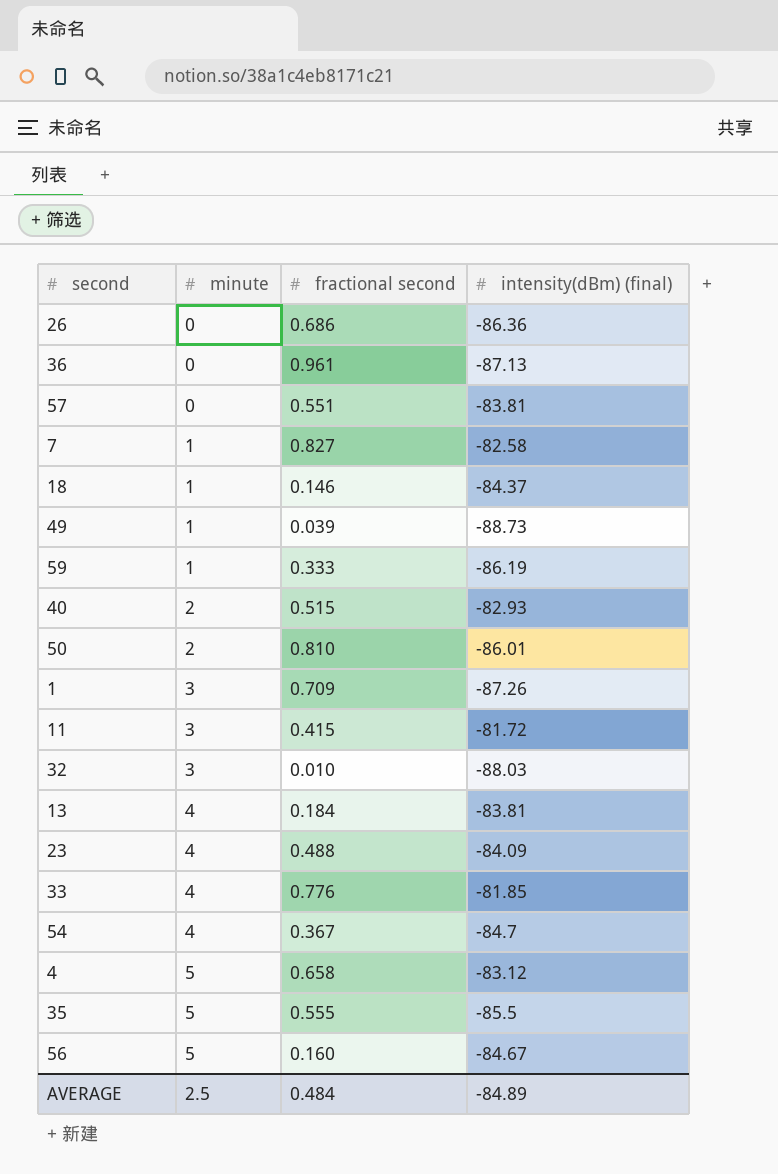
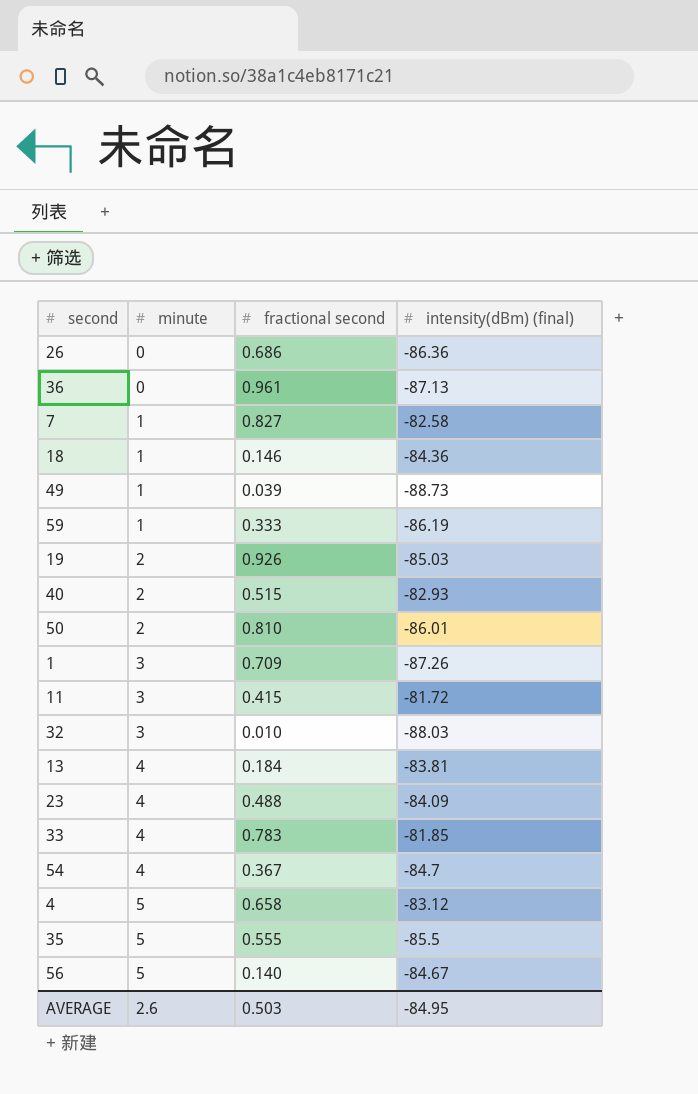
row 57: 0 | 0.551 | -83.81 -> none
18 | intensity(dBm) (final): -84.37 -> -84.36
row 19: none -> 2 | 0.926 | -85.03
33 | fractional second: 0.776 -> 0.783
56 | fractional second: 0.160 -> 0.140
AVERAGE | minute: 2.5 -> 2.6
AVERAGE | fractional second: 0.484 -> 0.503
AVERAGE | intensity(dBm) (final): -84.89 -> -84.95

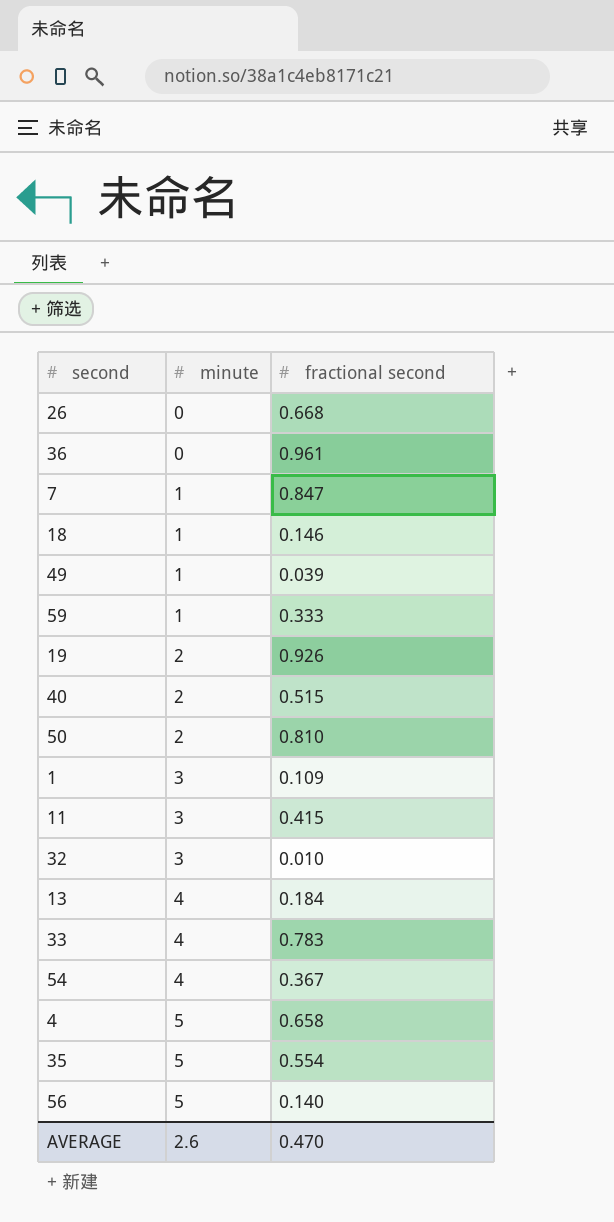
column intensity(dBm) (final) | position: 4 -> none
row 23: 4 | 0.488 | -84.09 -> none
26 | fractional second: 0.686 -> 0.668
7 | fractional second: 0.827 -> 0.847
1 | fractional second: 0.709 -> 0.109
35 | fractional second: 0.555 -> 0.554
AVERAGE | fractional second: 0.503 -> 0.470

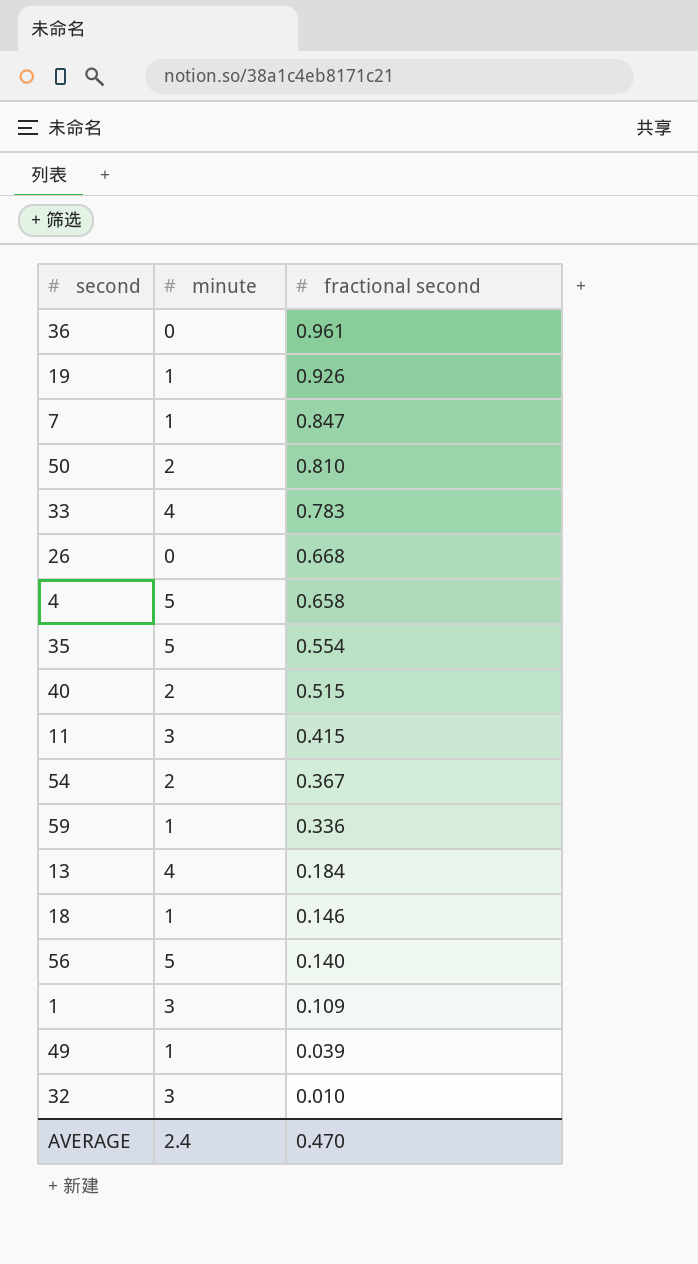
row order: minute ascending -> fractional second descending
19 | minute: 2 -> 1
54 | minute: 4 -> 2
59 | fractional second: 0.333 -> 0.336
AVERAGE | minute: 2.6 -> 2.4

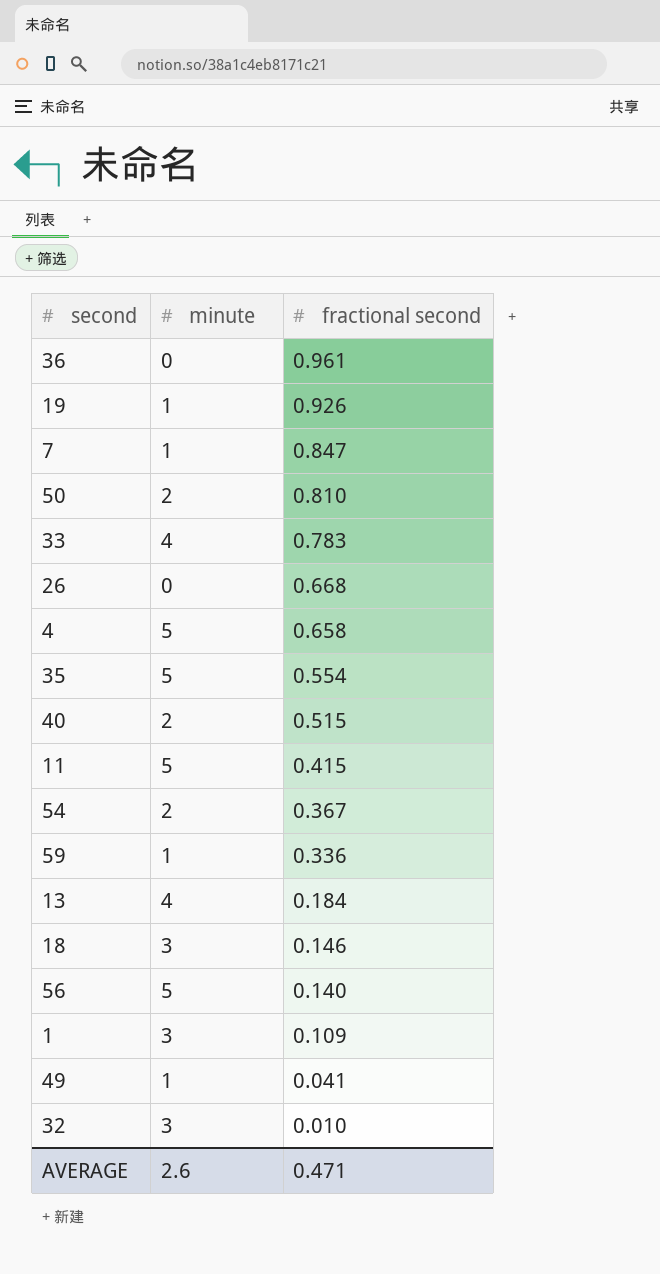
11 | minute: 3 -> 5
18 | minute: 1 -> 3
49 | fractional second: 0.039 -> 0.041
AVERAGE | minute: 2.4 -> 2.6
AVERAGE | fractional second: 0.470 -> 0.471

